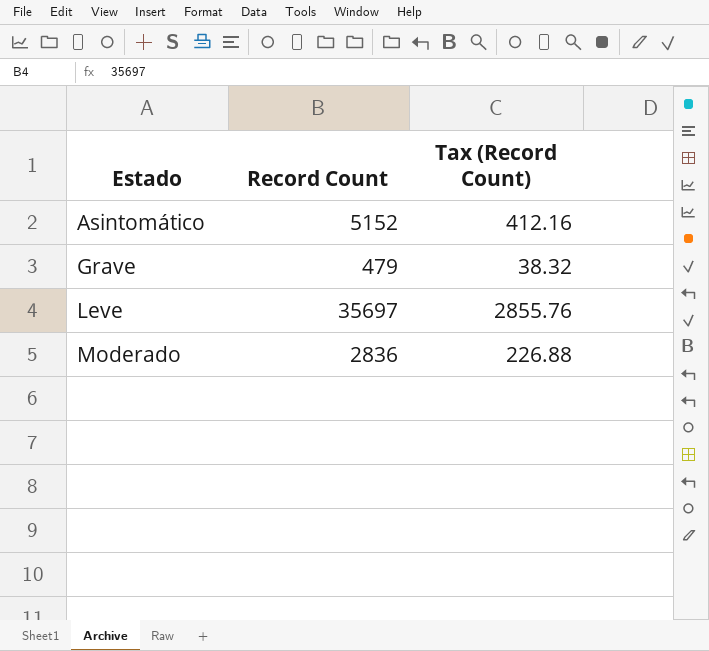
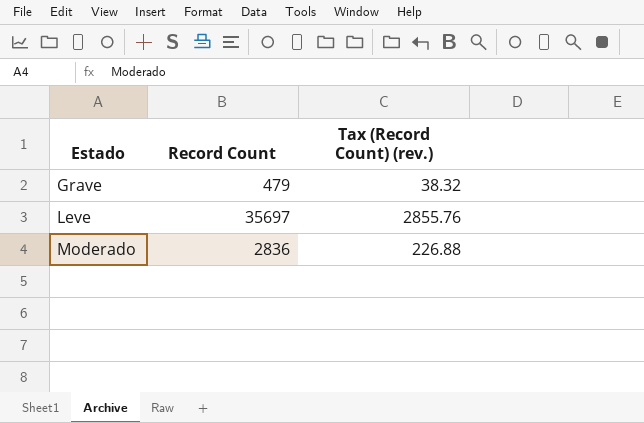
column name: Tax (Record Count) -> Tax (Record Count) (rev.)
row Asintomático: 5152 | 412.16 -> none

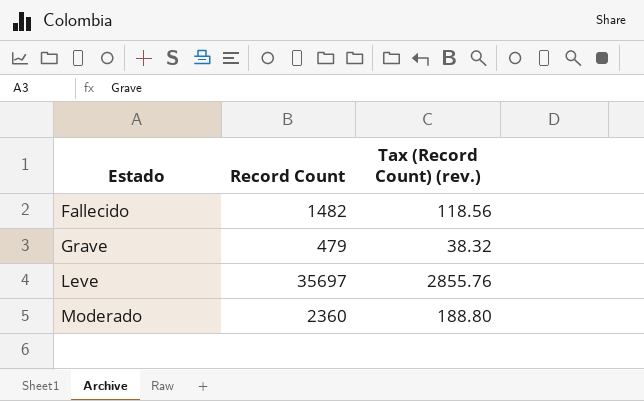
row Fallecido: none -> 1482 | 118.56
Moderado | Record Count: 2836 -> 2360
Moderado | Tax (Record Count) (rev.): 226.88 -> 188.80

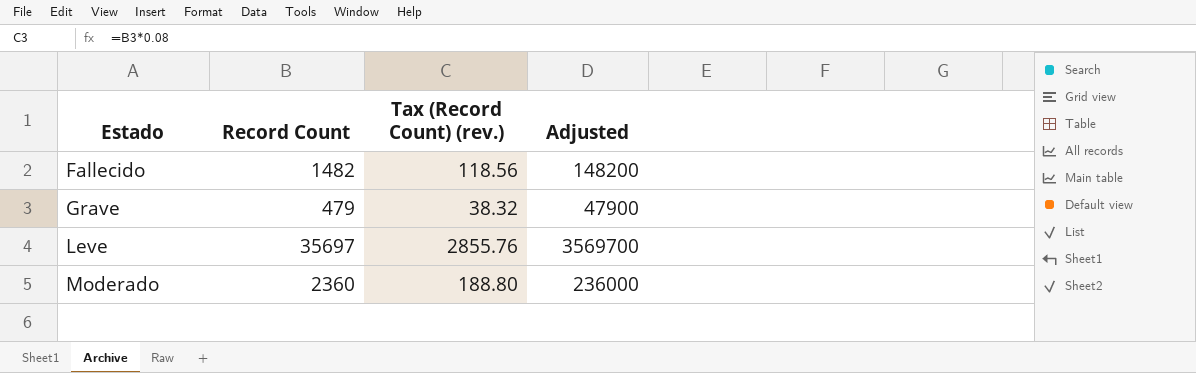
column Adjusted | formula: none -> [Record Count] * 100

